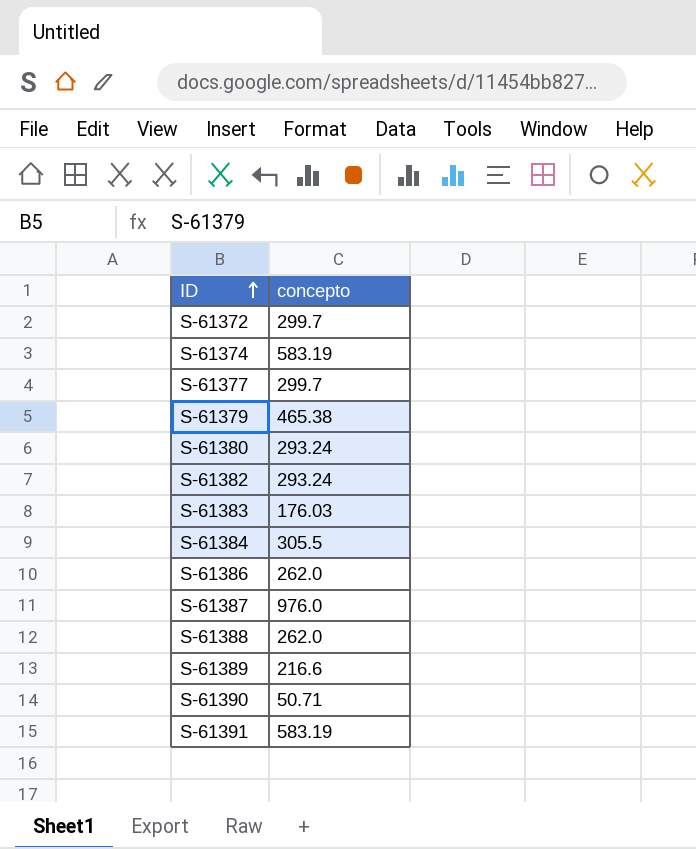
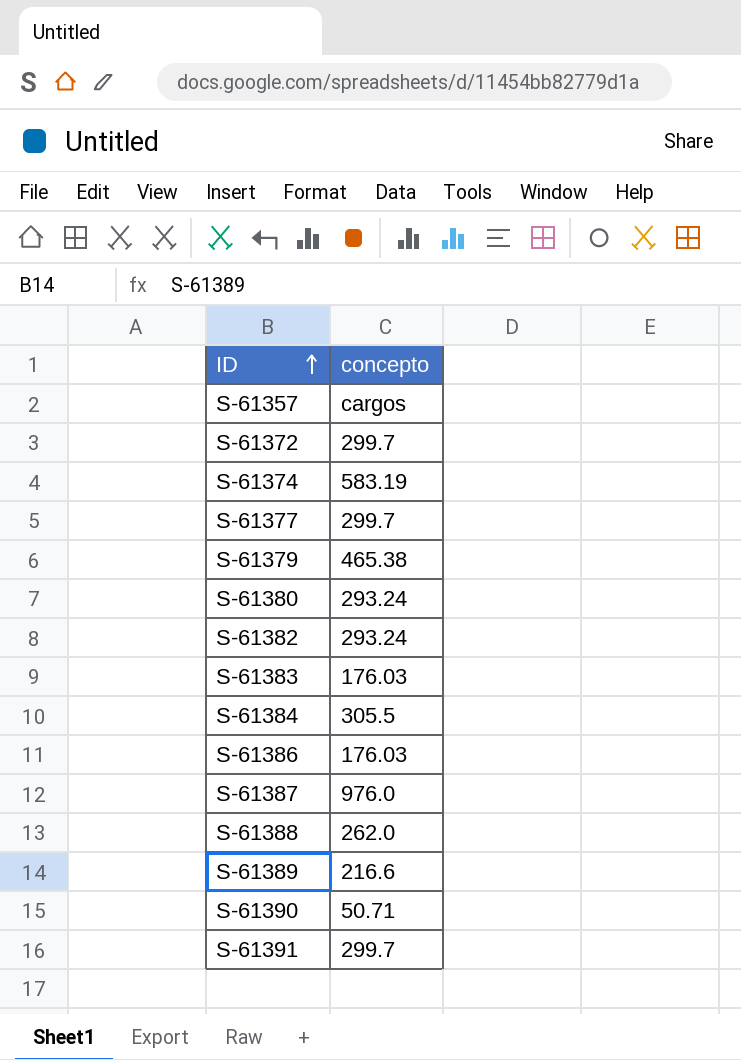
row S-61357: none -> cargos
S-61386 | concepto: 262.0 -> 176.03
S-61391 | concepto: 583.19 -> 299.7

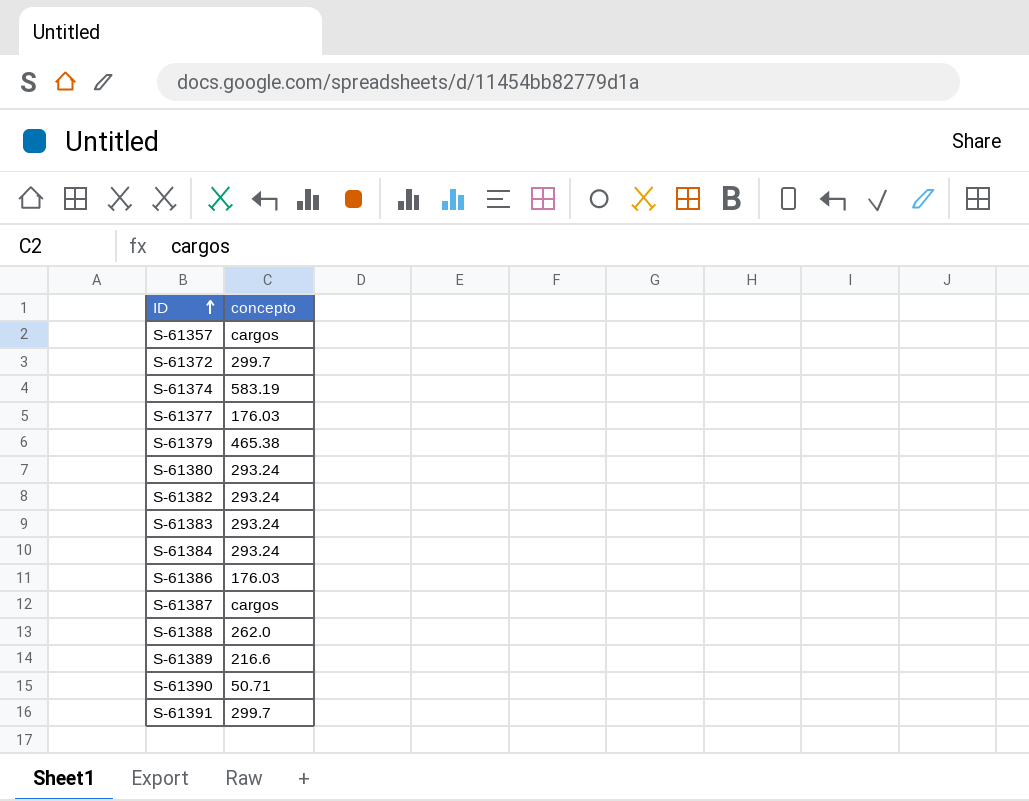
S-61377 | concepto: 299.7 -> 176.03
S-61383 | concepto: 176.03 -> 293.24
S-61384 | concepto: 305.5 -> 293.24
S-61387 | concepto: 976.0 -> cargos

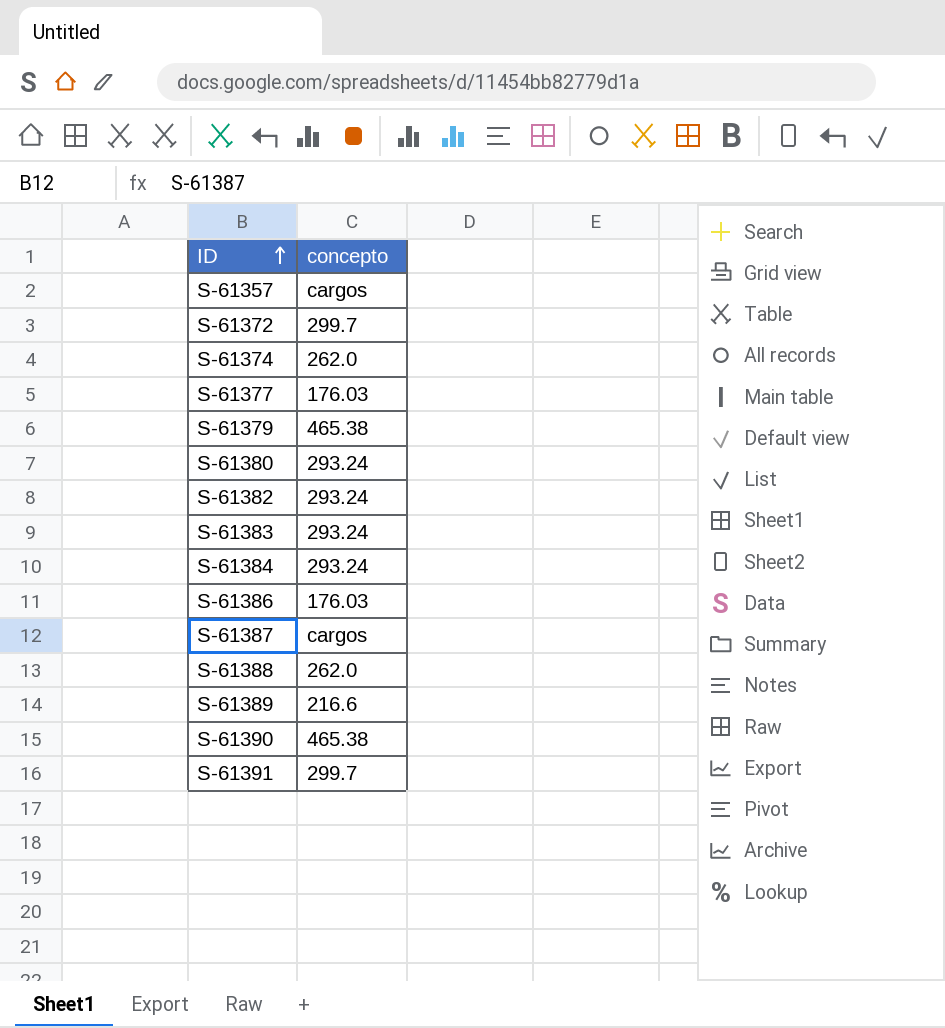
S-61374 | concepto: 583.19 -> 262.0
S-61390 | concepto: 50.71 -> 465.38

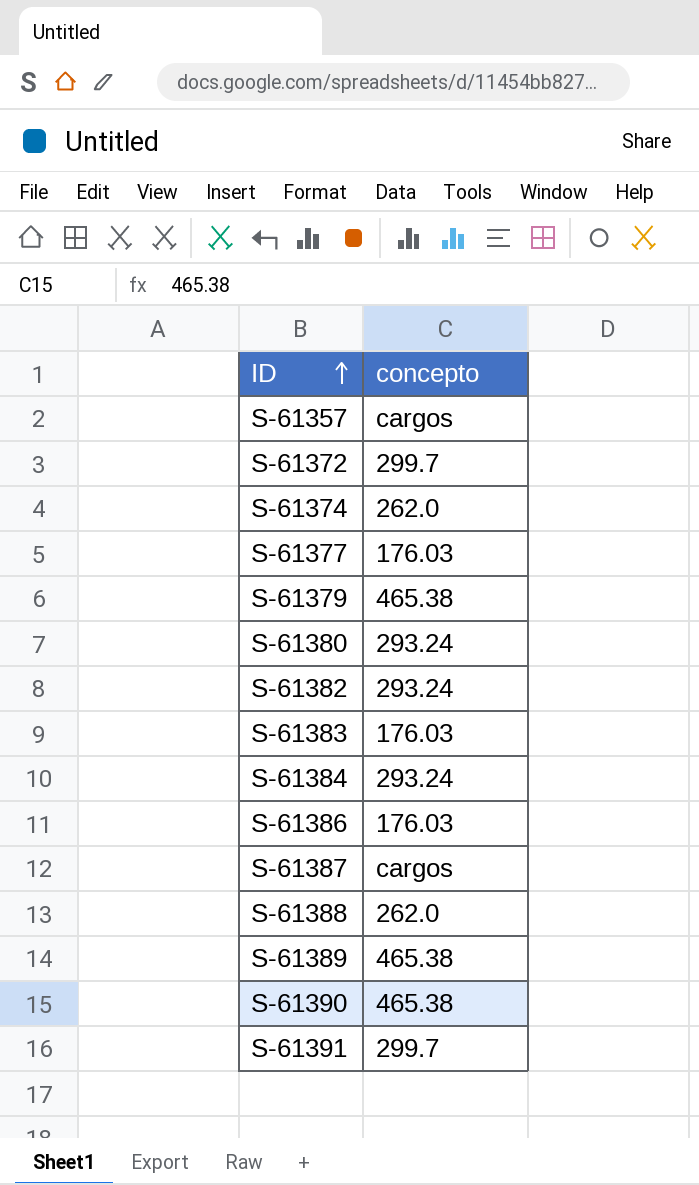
S-61383 | concepto: 293.24 -> 176.03
S-61389 | concepto: 216.6 -> 465.38

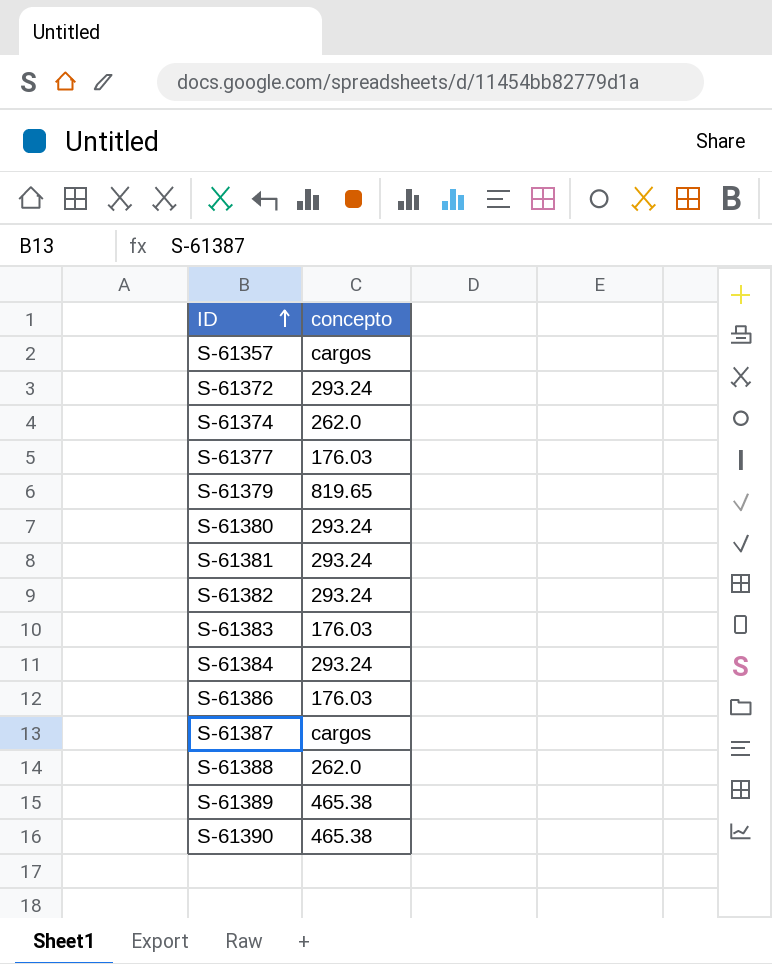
row S-61391: 299.7 -> none
S-61372 | concepto: 299.7 -> 293.24
S-61379 | concepto: 465.38 -> 819.65
row S-61381: none -> 293.24

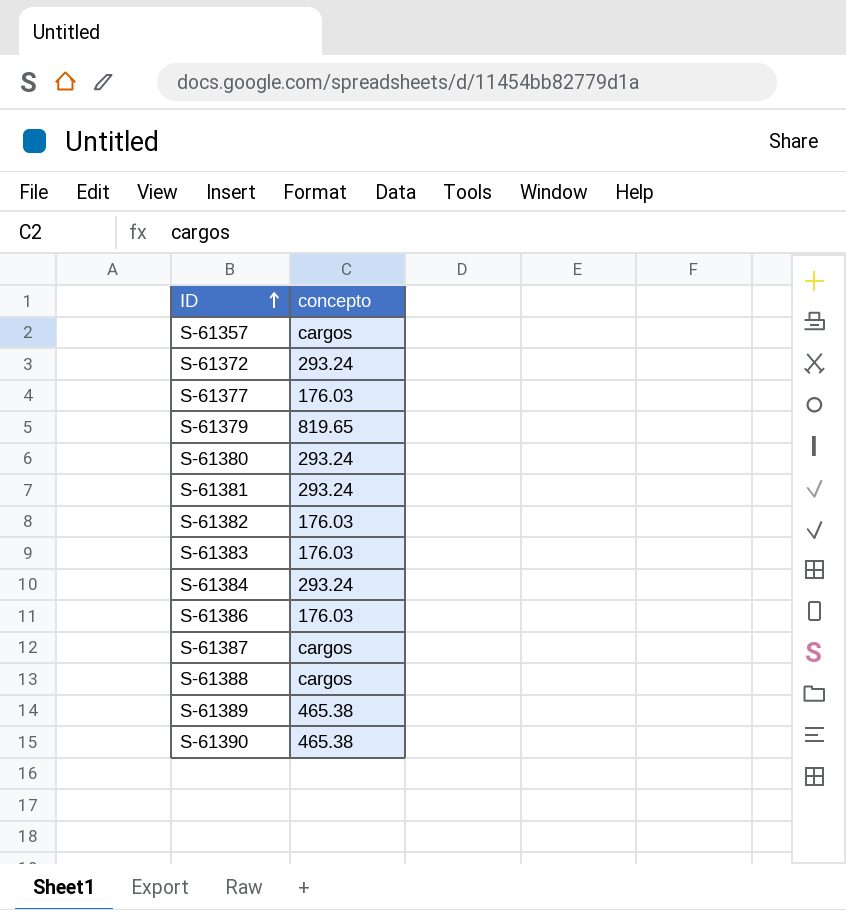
row S-61374: 262.0 -> none
S-61382 | concepto: 293.24 -> 176.03
S-61388 | concepto: 262.0 -> cargos

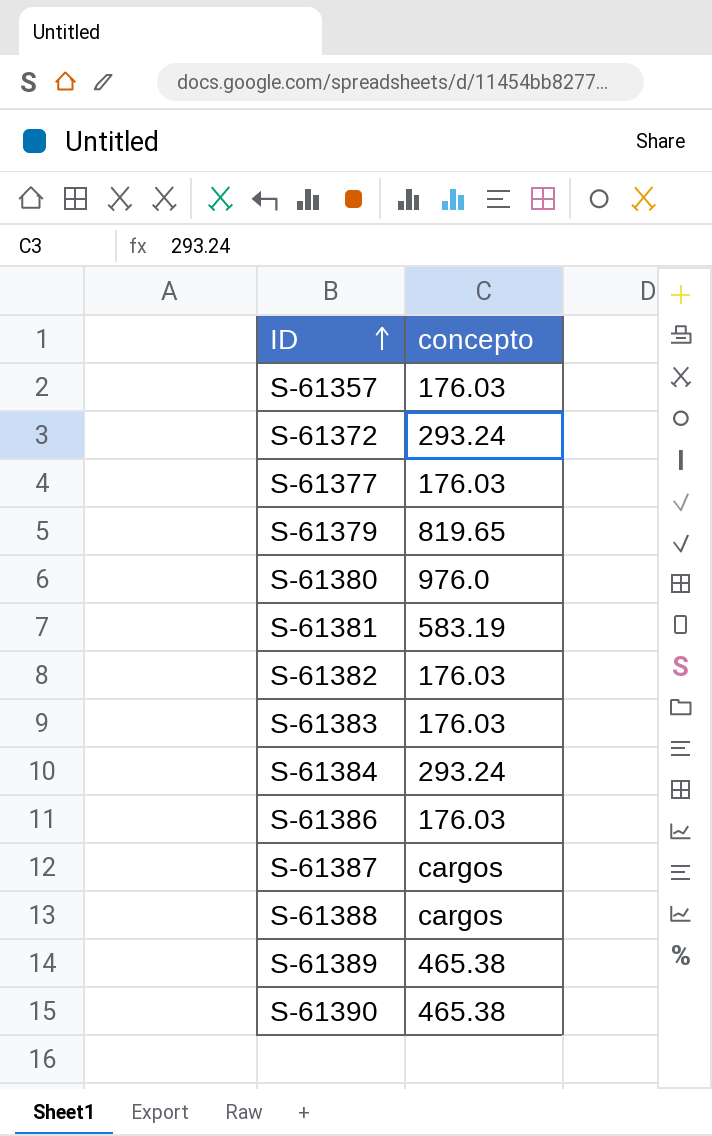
S-61357 | concepto: cargos -> 176.03
S-61380 | concepto: 293.24 -> 976.0
S-61381 | concepto: 293.24 -> 583.19

